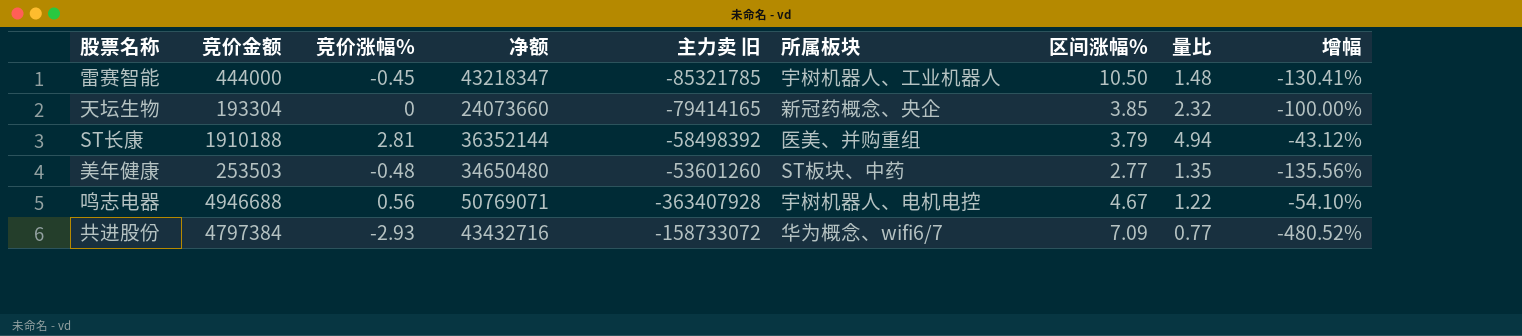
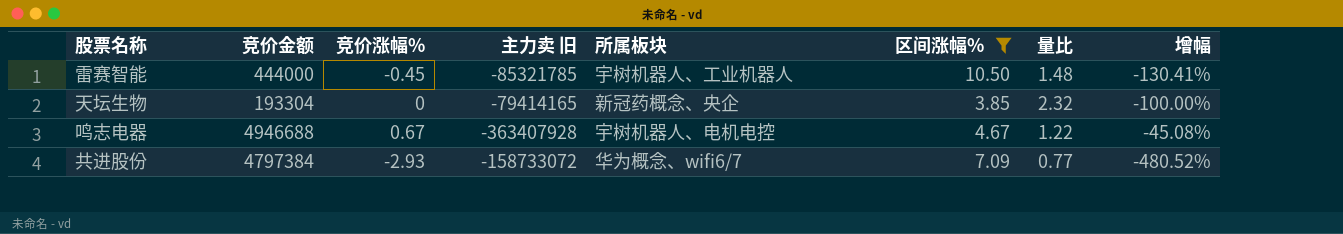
filter: none -> 区间涨幅% >= 3.85
column 净额 | position: 4 -> none
鸣志电器 | 竞价涨幅%: 0.56 -> 0.67
鸣志电器 | 增幅: -54.10% -> -45.08%

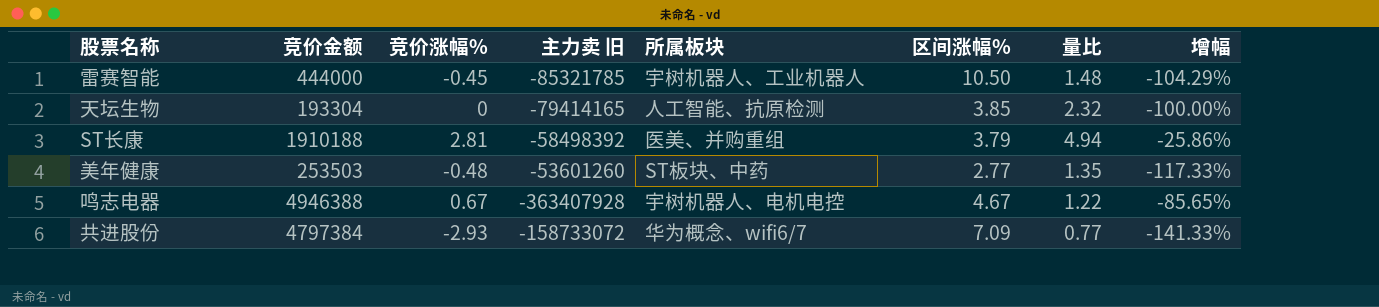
filter: 区间涨幅% >= 3.85 -> none
column 增幅 | formula: ([竞价涨幅%] - [量比]) / [量比] -> ([竞价涨幅%] - [区间涨幅%]) / [区间涨幅%]
天坛生物 | 所属板块: 新冠药概念、央企 -> 人工智能、抗原检测
鸣志电器 | 竞价金额: 4946688 -> 4946388

